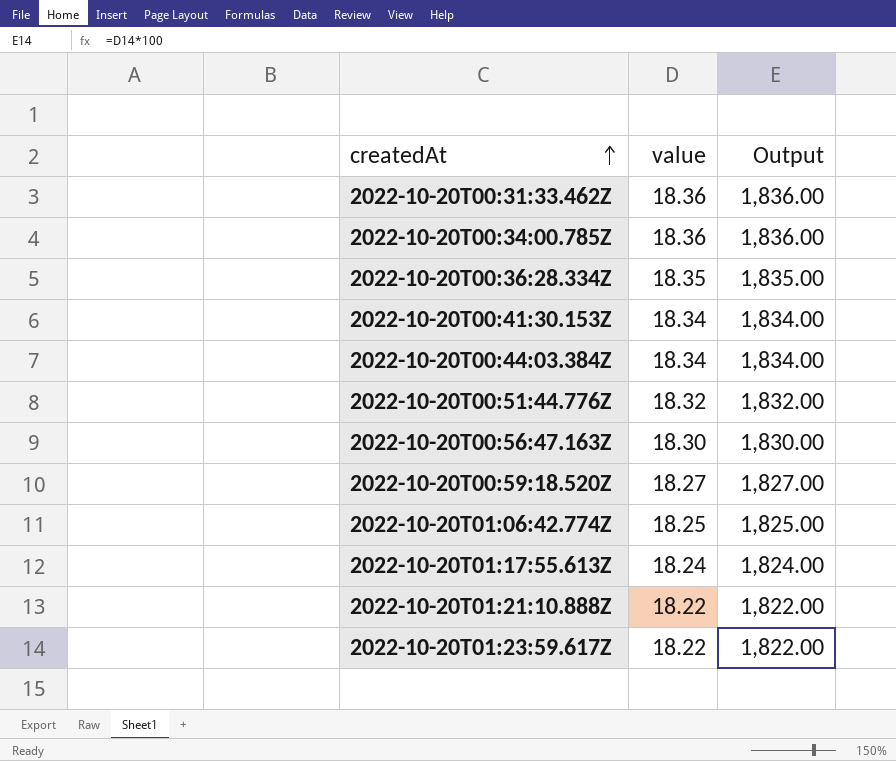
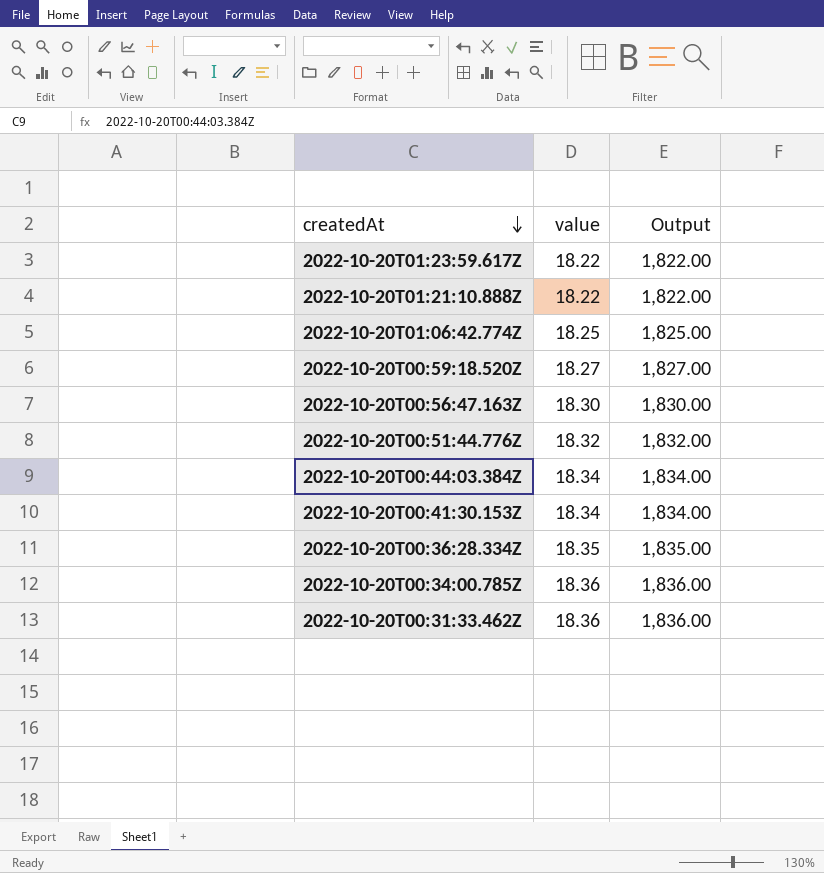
row order: createdAt ascending -> createdAt descending
row 2022-10-20T01:17:55.613Z: 18.24 | 1,824.00 -> none

